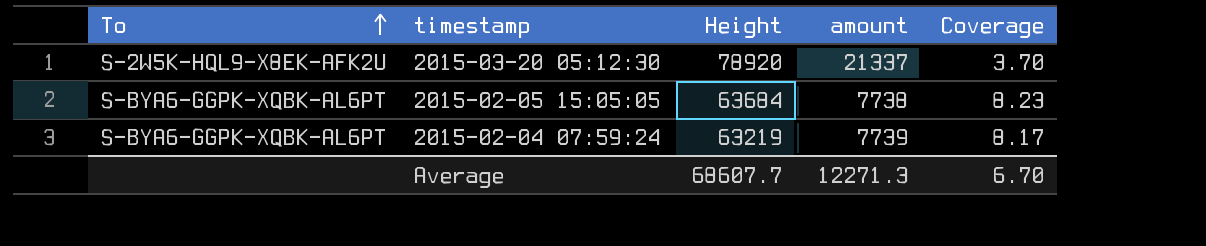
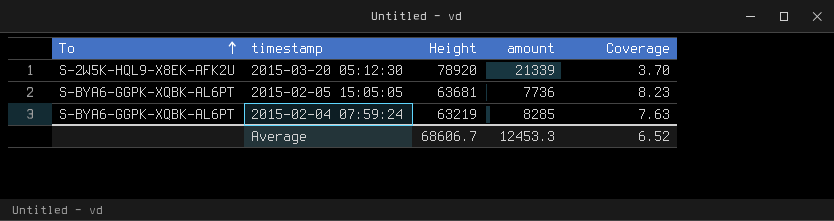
2015-03-20 05:12:30 | amount: 21337 -> 21339
2015-02-05 15:05:05 | Height: 63684 -> 63681
2015-02-05 15:05:05 | amount: 7738 -> 7736
2015-02-04 07:59:24 | amount: 7739 -> 8285
2015-02-04 07:59:24 | Coverage: 8.17 -> 7.63
Average | Height: 68607.7 -> 68606.7
Average | amount: 12271.3 -> 12453.3
Average | Coverage: 6.70 -> 6.52

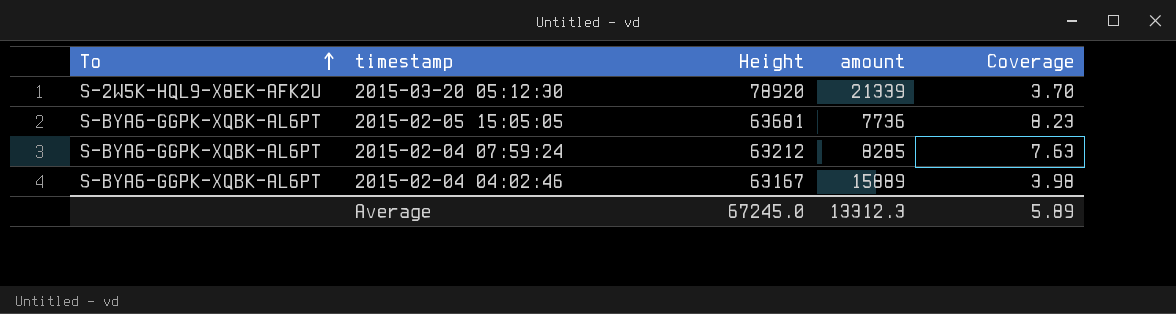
2015-02-04 07:59:24 | Height: 63219 -> 63212
row 2015-02-04 04:02:46: none -> S-BYA6-GGPK-XQBK-AL6PT | 63167 | 15889 | 3.98
Average | Height: 68606.7 -> 67245.0
Average | amount: 12453.3 -> 13312.3
Average | Coverage: 6.52 -> 5.89

